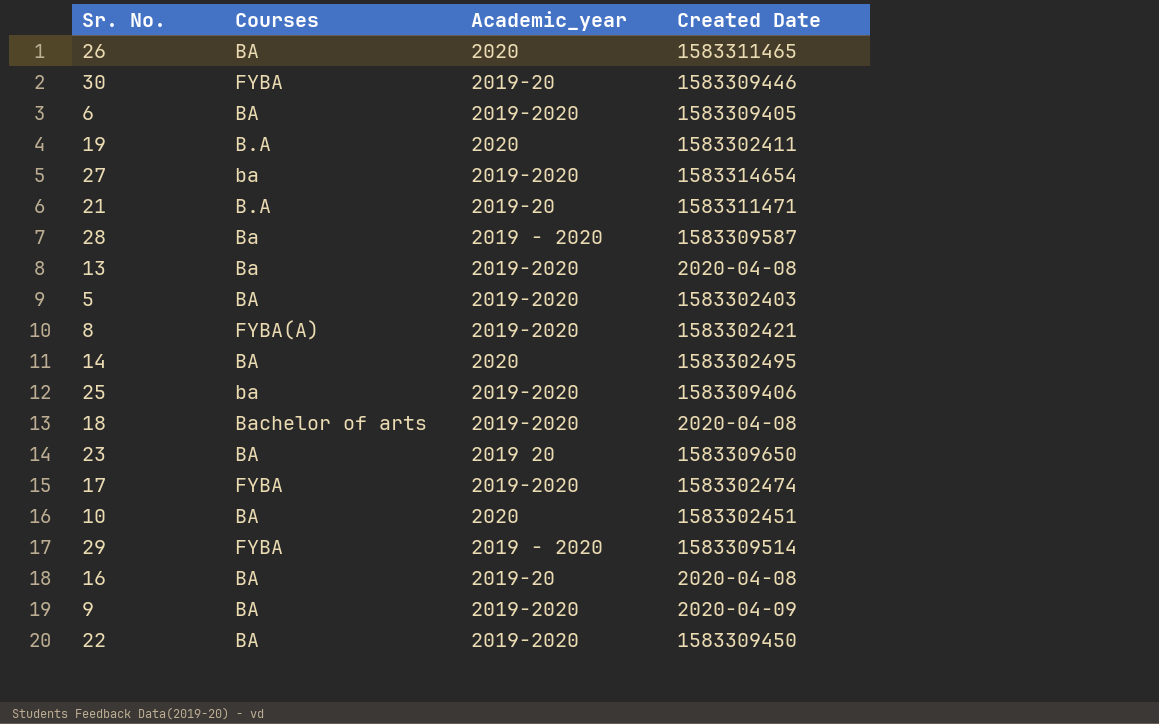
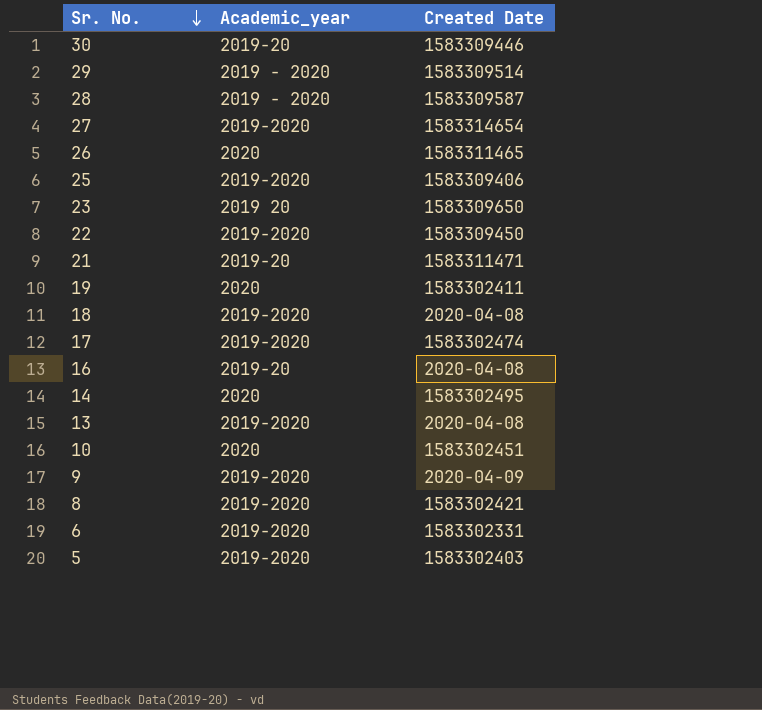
row order: none -> Sr. No. descending
column Courses | position: 2 -> none
6 | Created Date: 1583309405 -> 1583302331

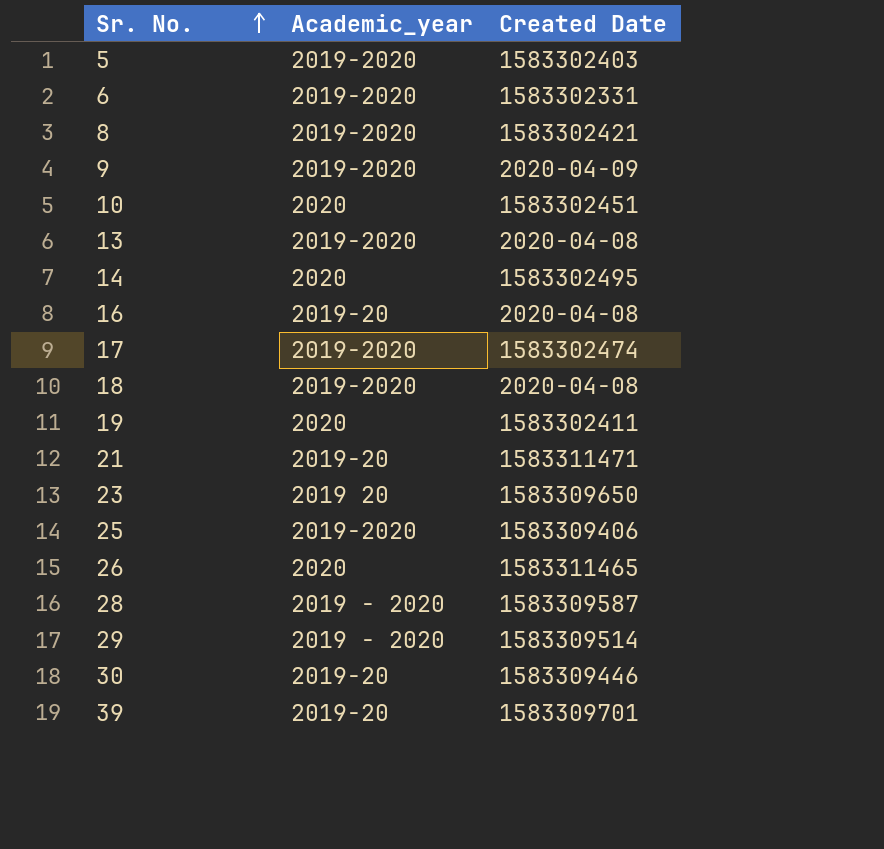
row order: Sr. No. descending -> Sr. No. ascending
row 27: 2019-2020 | 1583314654 -> none
row 22: 2019-2020 | 1583309450 -> none
row 39: none -> 2019-20 | 1583309701

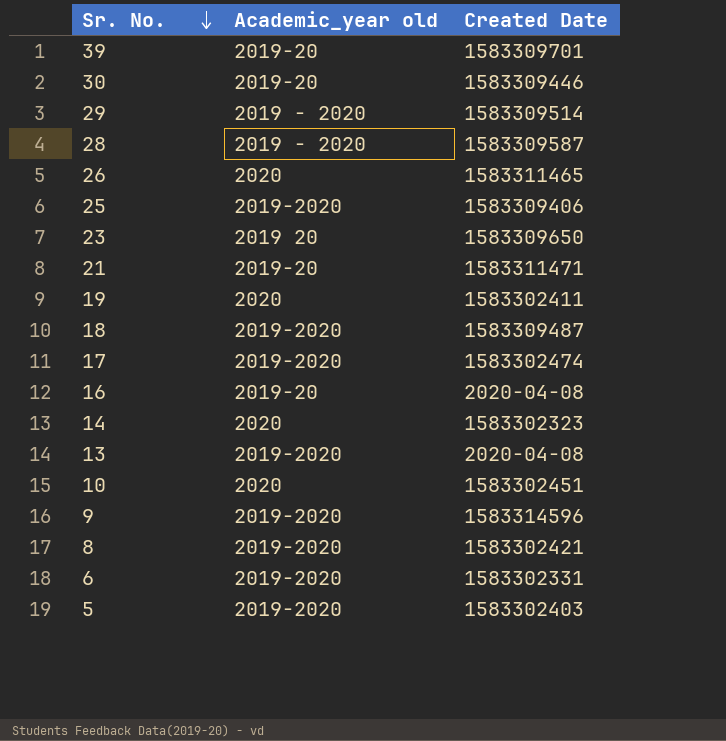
row order: Sr. No. ascending -> Sr. No. descending
column name: Academic_year -> Academic_year old
18 | Created Date: 2020-04-08 -> 1583309487
14 | Created Date: 1583302495 -> 1583302323
9 | Created Date: 2020-04-09 -> 1583314596

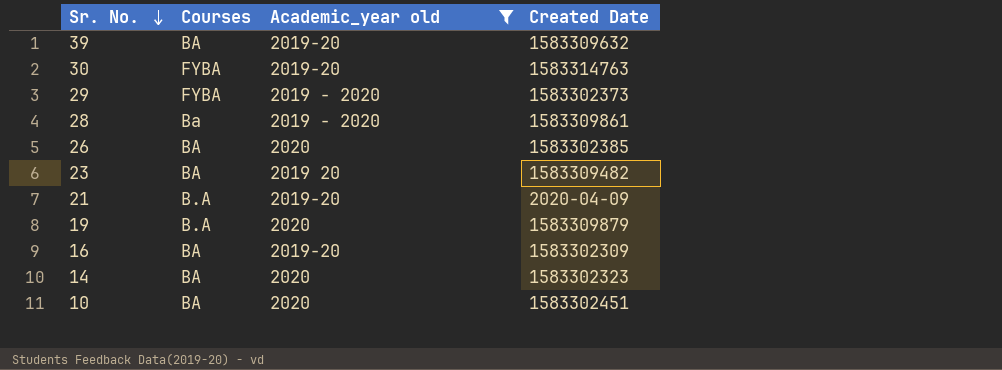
filter: none -> Academic_year old != 2019-2020
column Courses | position: none -> 2
39 | Created Date: 1583309701 -> 1583309632
30 | Created Date: 1583309446 -> 1583314763
29 | Created Date: 1583309514 -> 1583302373
28 | Created Date: 1583309587 -> 1583309861
26 | Created Date: 1583311465 -> 1583302385
23 | Created Date: 1583309650 -> 1583309482
21 | Created Date: 1583311471 -> 2020-04-09
19 | Created Date: 1583302411 -> 1583309879
16 | Created Date: 2020-04-08 -> 1583302309

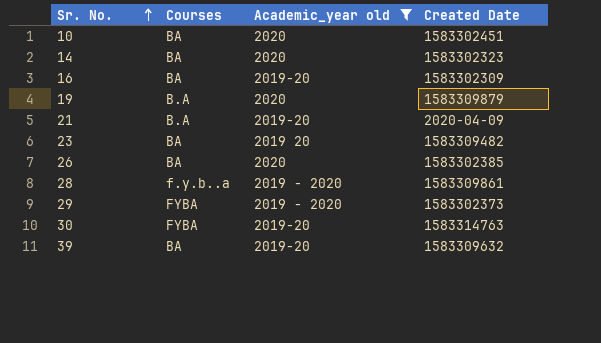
row order: Sr. No. descending -> Sr. No. ascending
28 | Courses: Ba -> f.y.b..a

